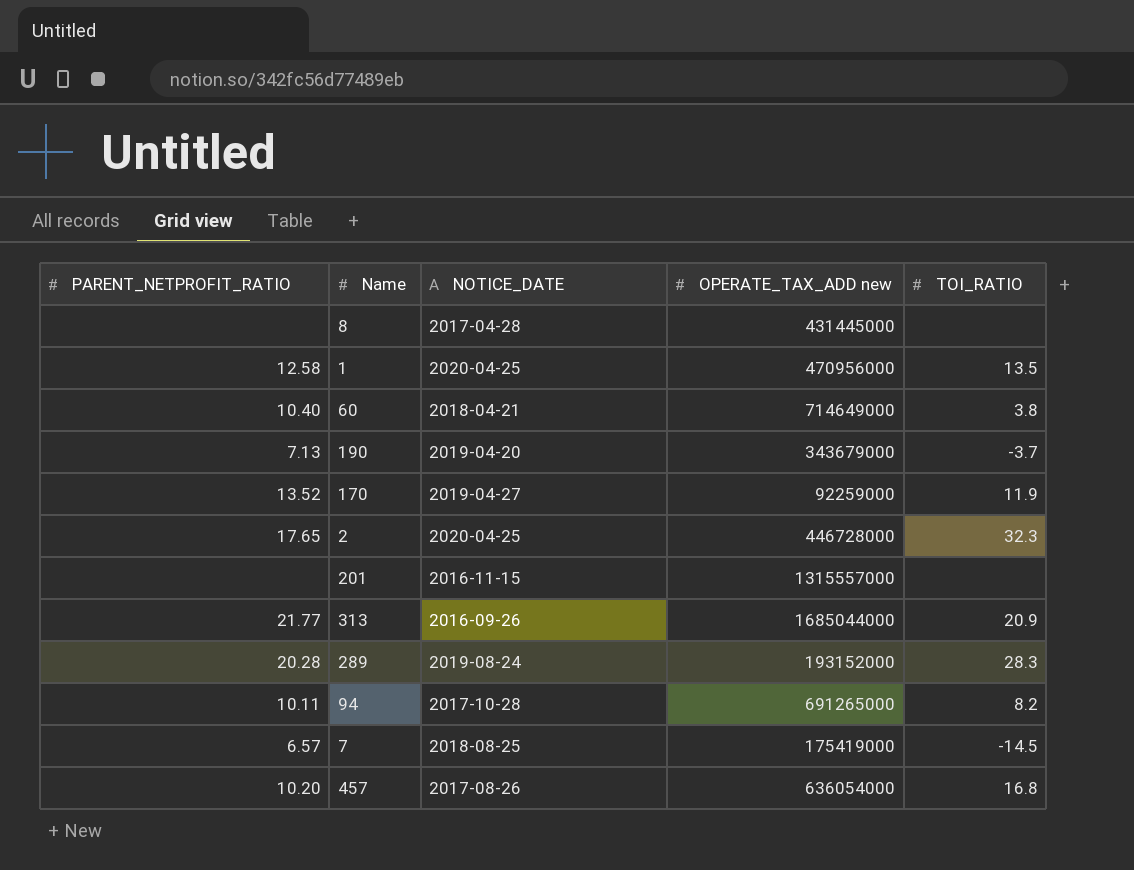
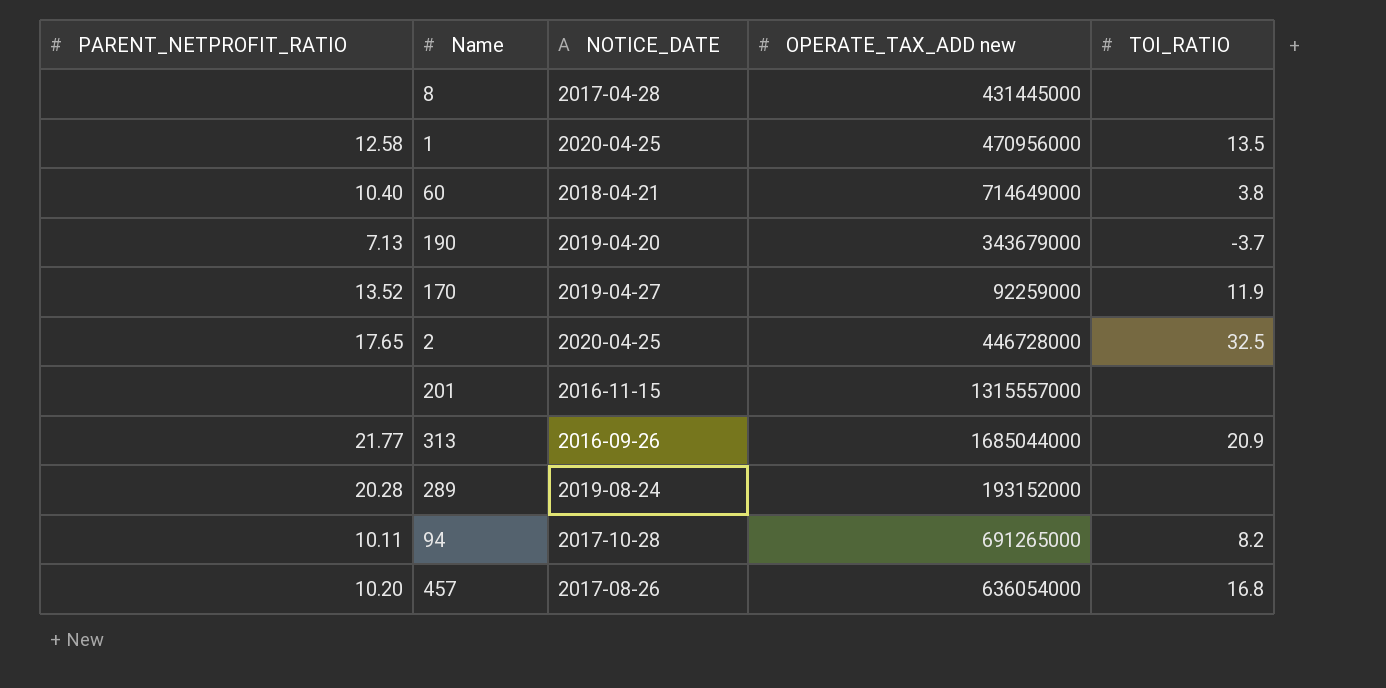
row 7: 6.57 | 2018-08-25 | 175419000 | -14.5 -> none
2 | TOI_RATIO: 32.3 -> 32.5
289 | TOI_RATIO: 28.3 -> none

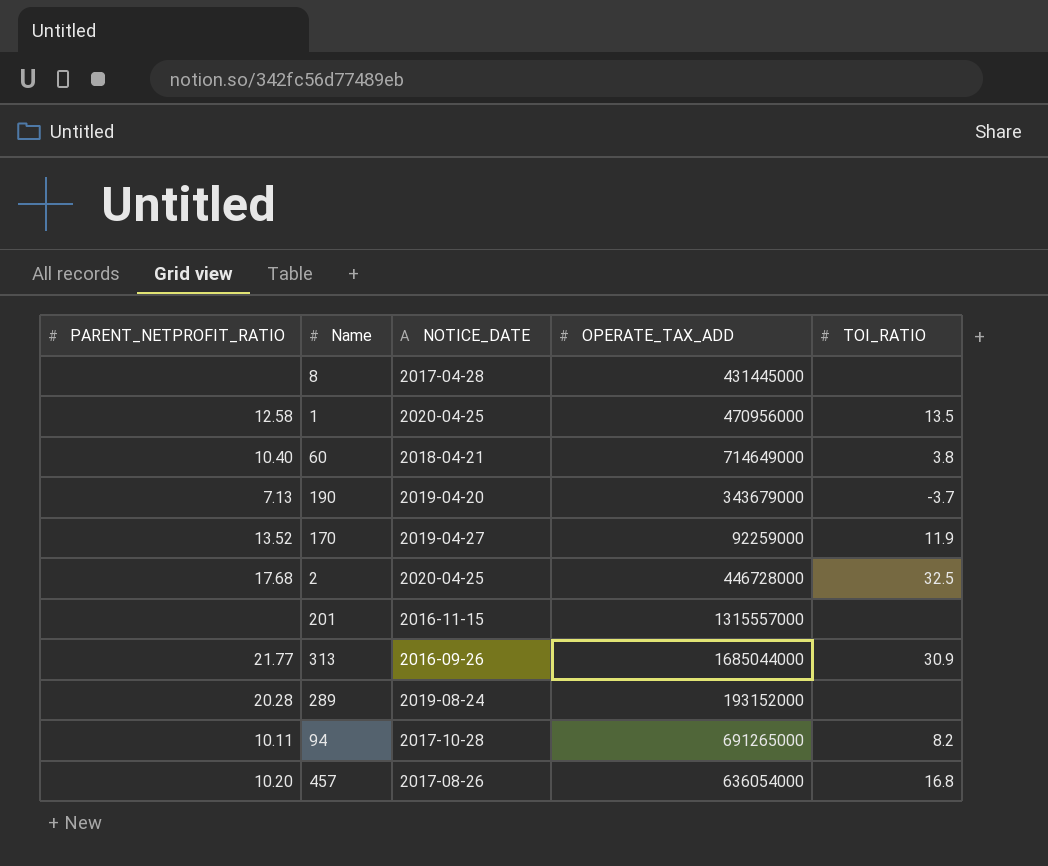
column name: OPERATE_TAX_ADD new -> OPERATE_TAX_ADD
2 | PARENT_NETPROFIT_RATIO: 17.65 -> 17.68
313 | TOI_RATIO: 20.9 -> 30.9

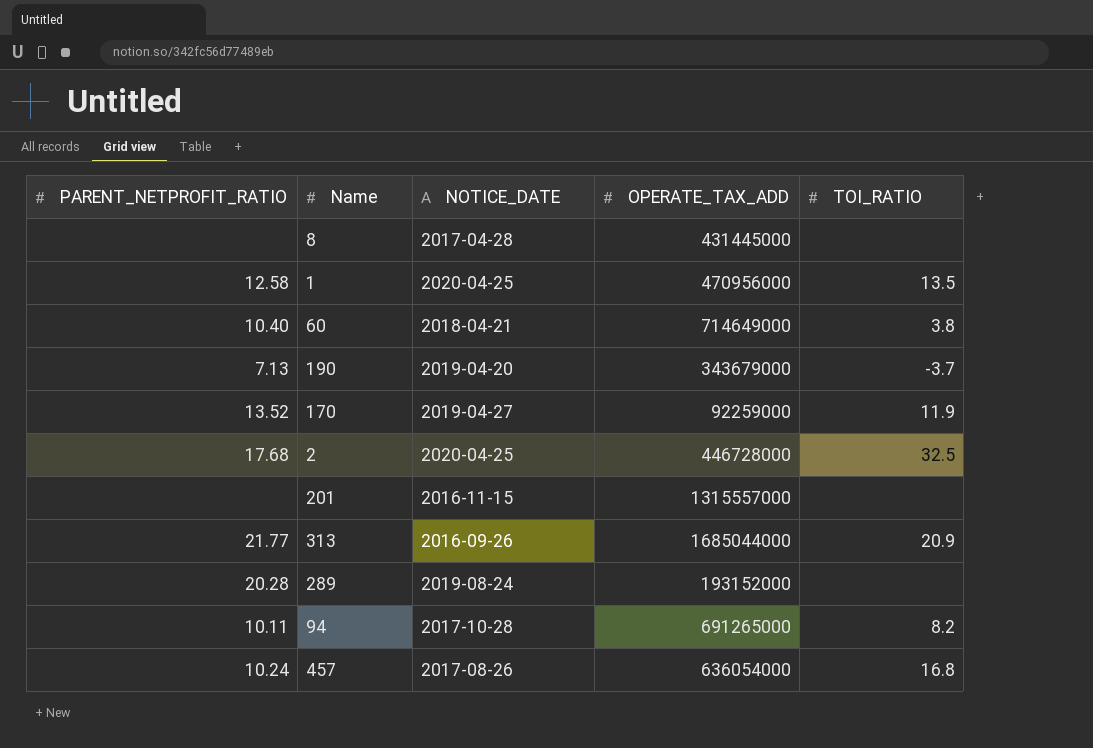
313 | TOI_RATIO: 30.9 -> 20.9
457 | PARENT_NETPROFIT_RATIO: 10.20 -> 10.24

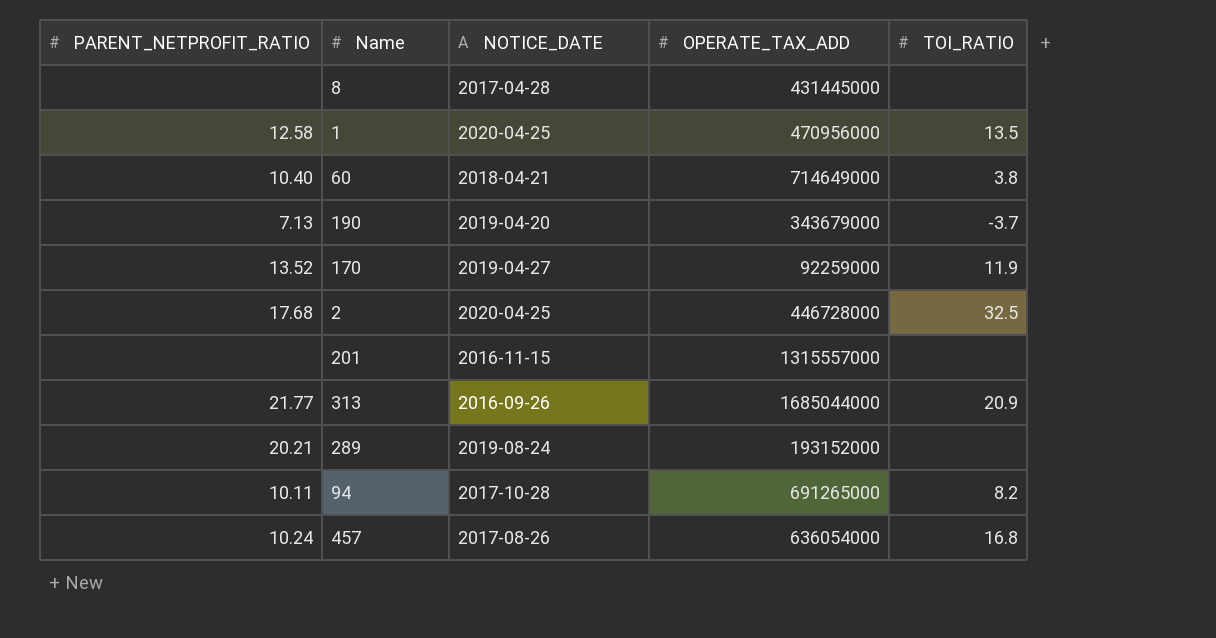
289 | PARENT_NETPROFIT_RATIO: 20.28 -> 20.21

